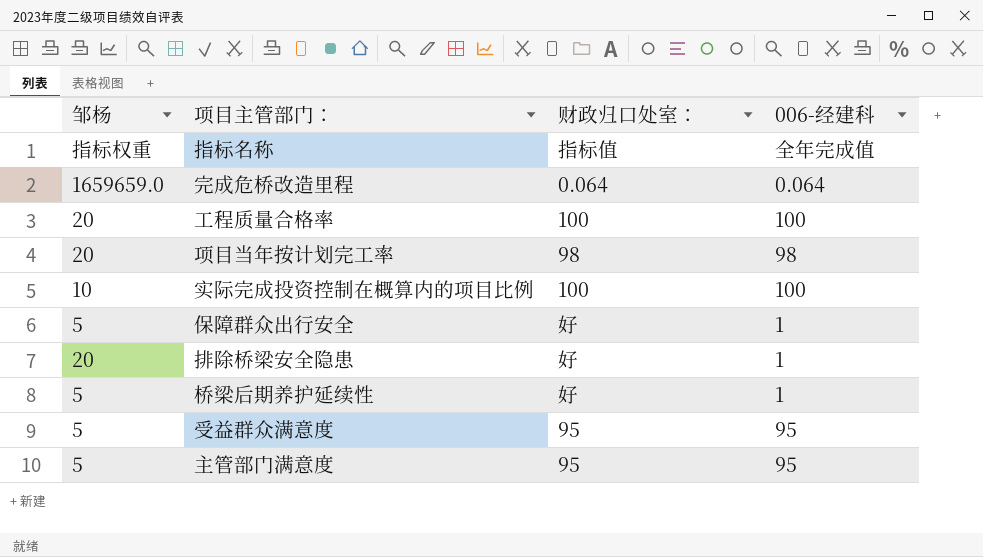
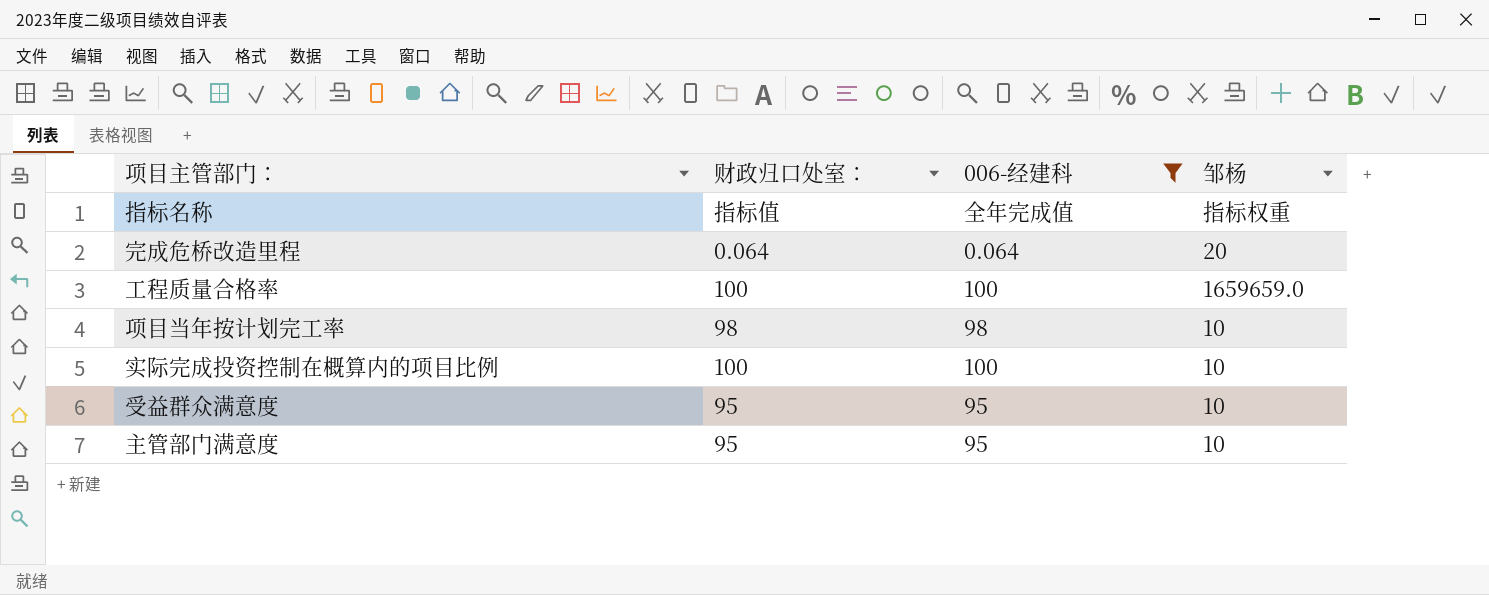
filter: none -> 006-经建科 != 1
column 邹杨 | position: 1 -> 4
完成危桥改造里程 | 邹杨: 1659659.0 -> 20
工程质量合格率 | 邹杨: 20 -> 1659659.0
项目当年按计划完工率 | 邹杨: 20 -> 10
受益群众满意度 | 邹杨: 5 -> 10
主管部门满意度 | 邹杨: 5 -> 10

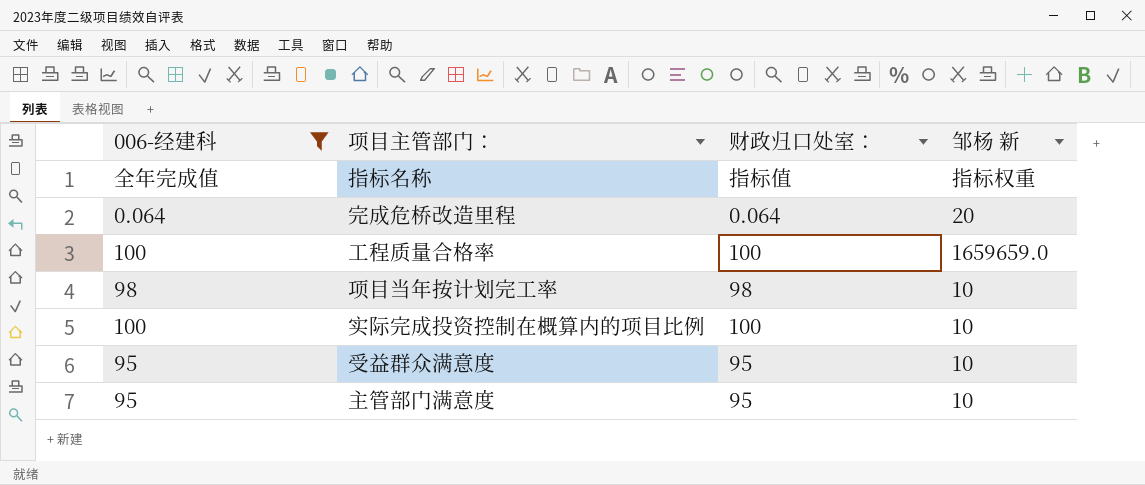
column 006-经建科 | position: 3 -> 1
column name: 邹杨 -> 邹杨 新

